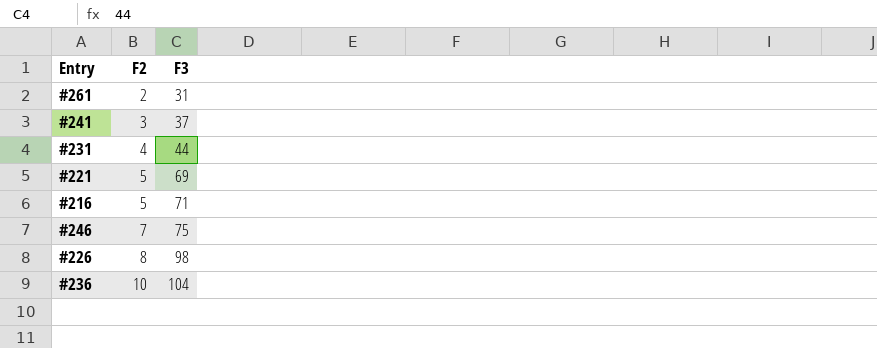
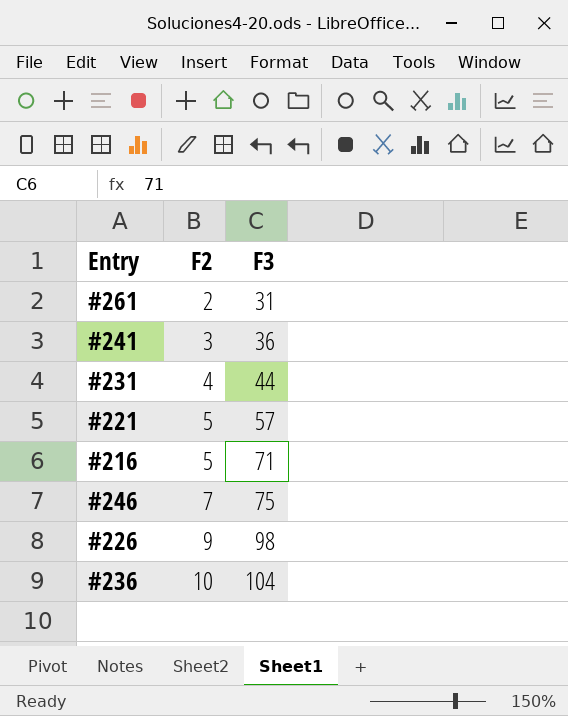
#241 | F3: 37 -> 36
#221 | F3: 69 -> 57
#226 | F2: 8 -> 9

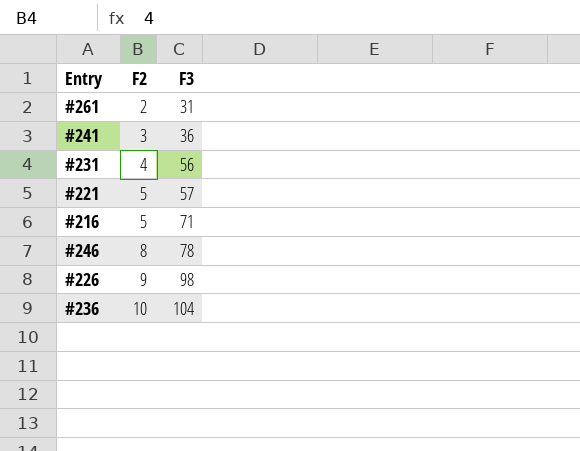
#231 | F3: 44 -> 56
#246 | F2: 7 -> 8
#246 | F3: 75 -> 78

